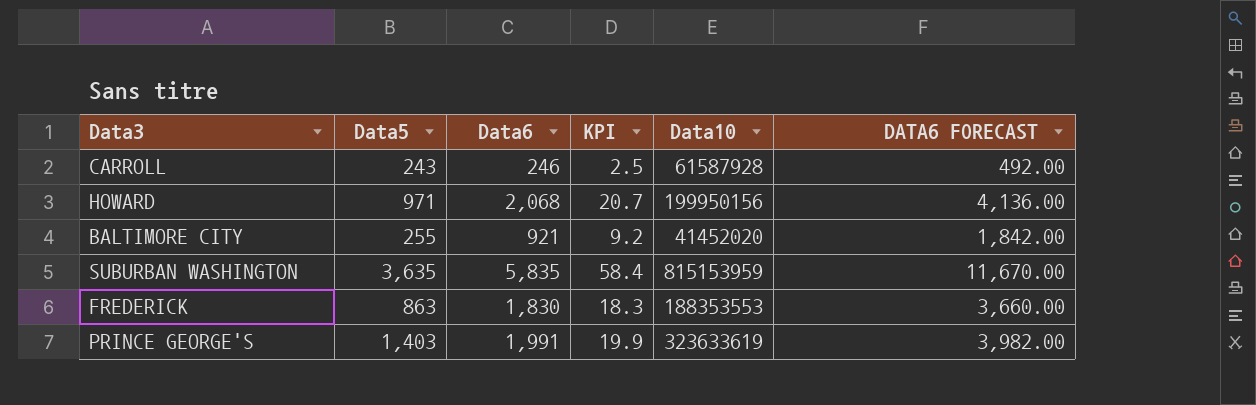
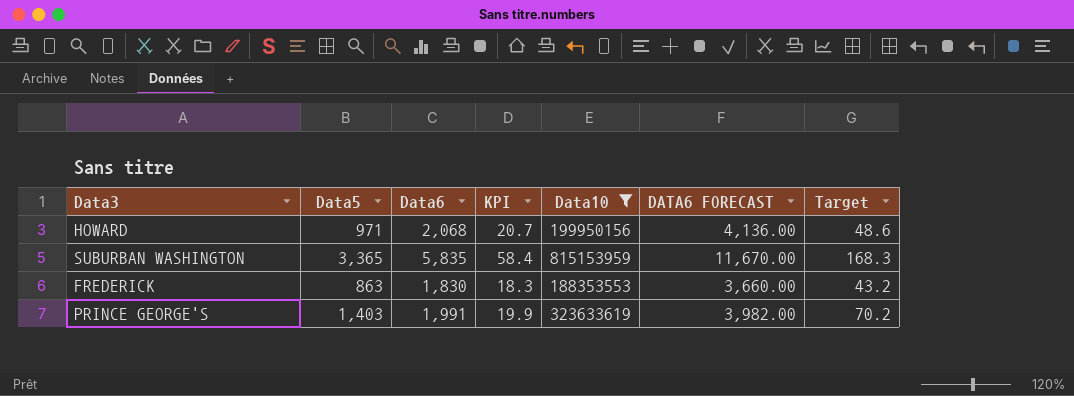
filter: none -> Data10 >= 188353553
column Target | formula: none -> [Data5] * 0.05
SUBURBAN WASHINGTON | Data5: 3,635 -> 3,365

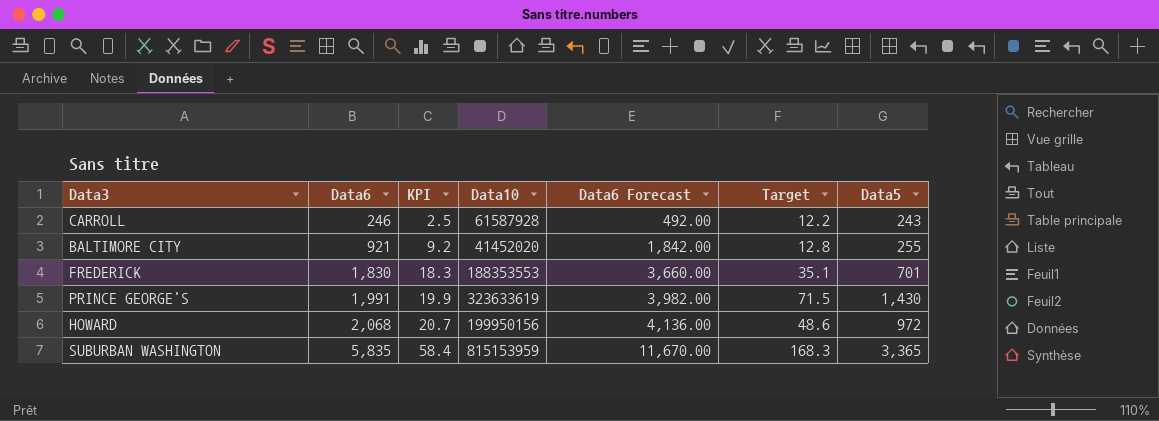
filter: Data10 >= 188353553 -> none
row order: none -> Data6 ascending
column name: DATA6 FORECAST -> Data6 Forecast
column Data5 | position: 2 -> 7
FREDERICK | Target: 43.2 -> 35.1
FREDERICK | Data5: 863 -> 701
PRINCE GEORGE'S | Target: 70.2 -> 71.5
PRINCE GEORGE'S | Data5: 1,403 -> 1,430
HOWARD | Data5: 971 -> 972

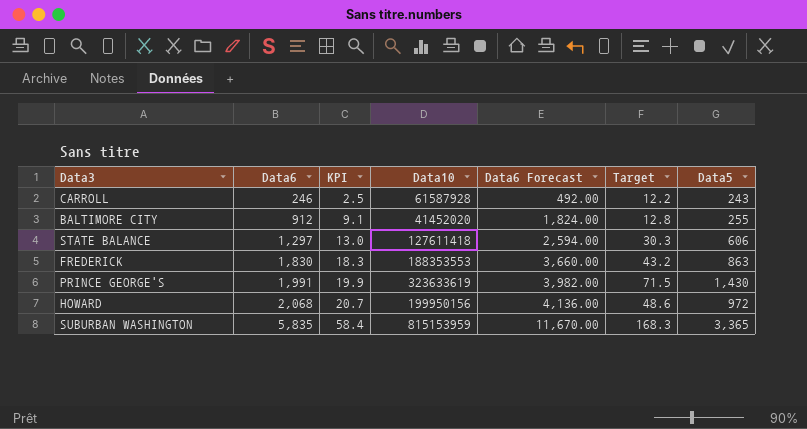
BALTIMORE CITY | Data6: 921 -> 912
BALTIMORE CITY | KPI: 9.2 -> 9.1
BALTIMORE CITY | Data6 Forecast: 1,842.00 -> 1,824.00
row STATE BALANCE: none -> 1,297 | 13.0 | 127611418 | 2,594.00 | 30.3 | 606
FREDERICK | Target: 35.1 -> 43.2
FREDERICK | Data5: 701 -> 863

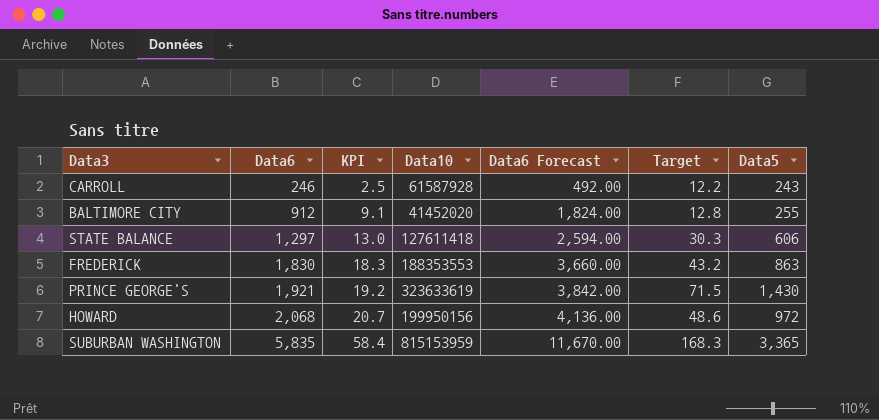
PRINCE GEORGE'S | Data6: 1,991 -> 1,921
PRINCE GEORGE'S | KPI: 19.9 -> 19.2
PRINCE GEORGE'S | Data6 Forecast: 3,982.00 -> 3,842.00

